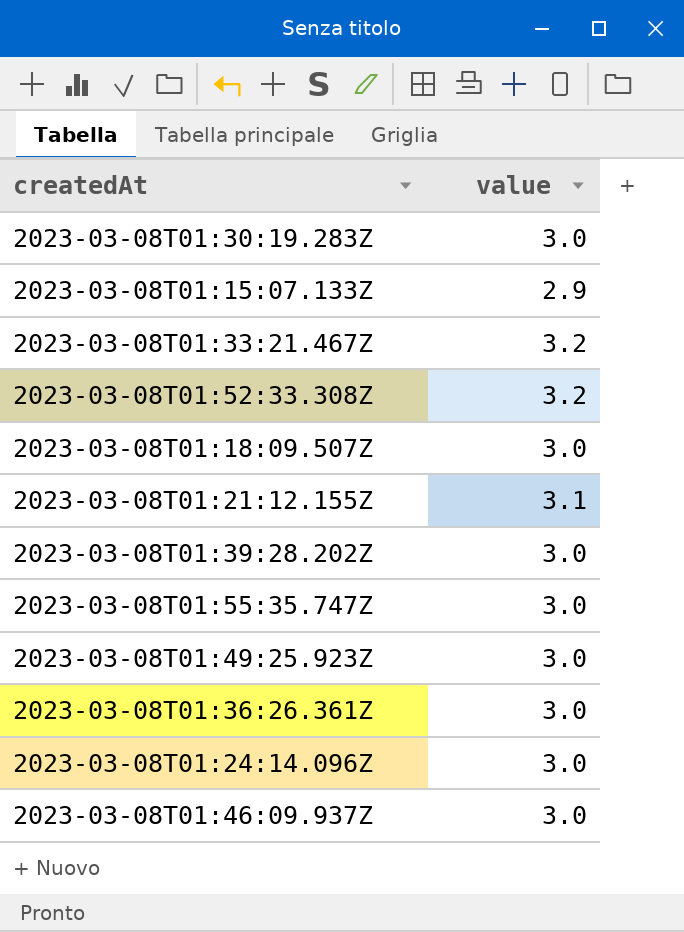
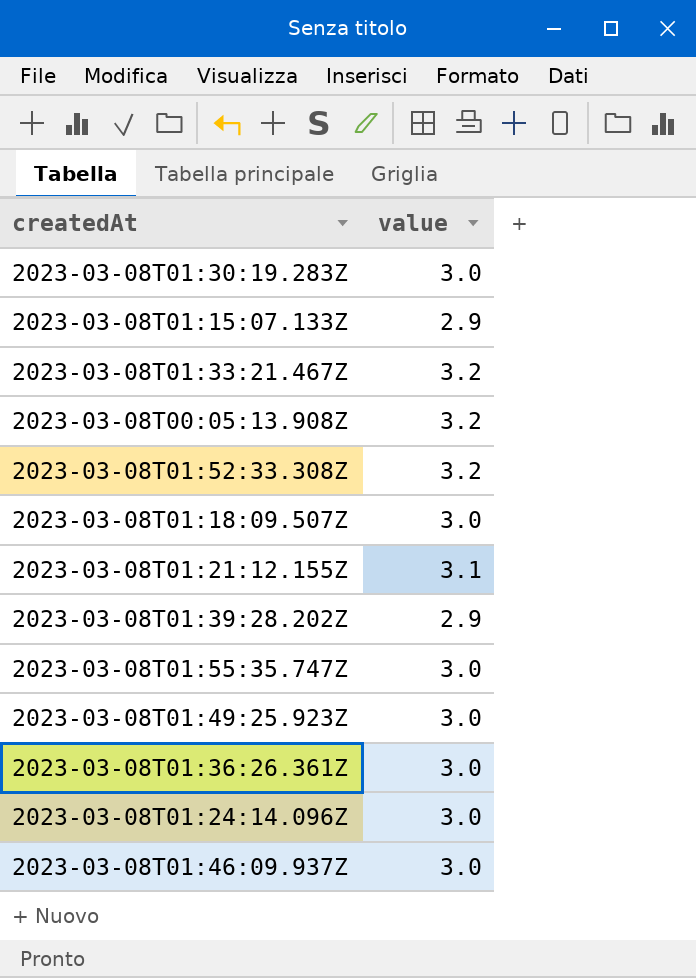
row 2023-03-08T00:05:13.908Z: none -> 3.2
2023-03-08T01:39:28.202Z | value: 3.0 -> 2.9

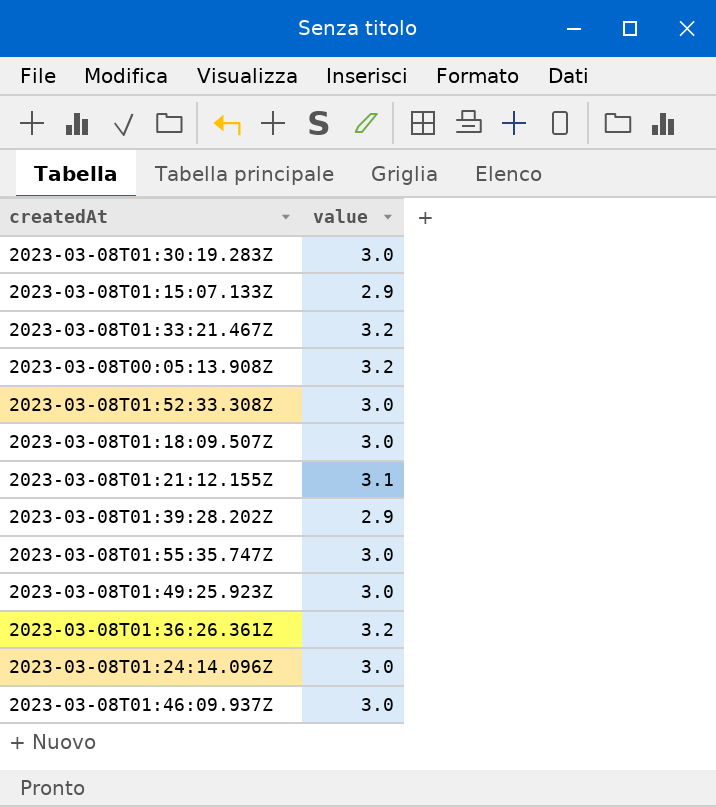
2023-03-08T01:52:33.308Z | value: 3.2 -> 3.0
2023-03-08T01:36:26.361Z | value: 3.0 -> 3.2

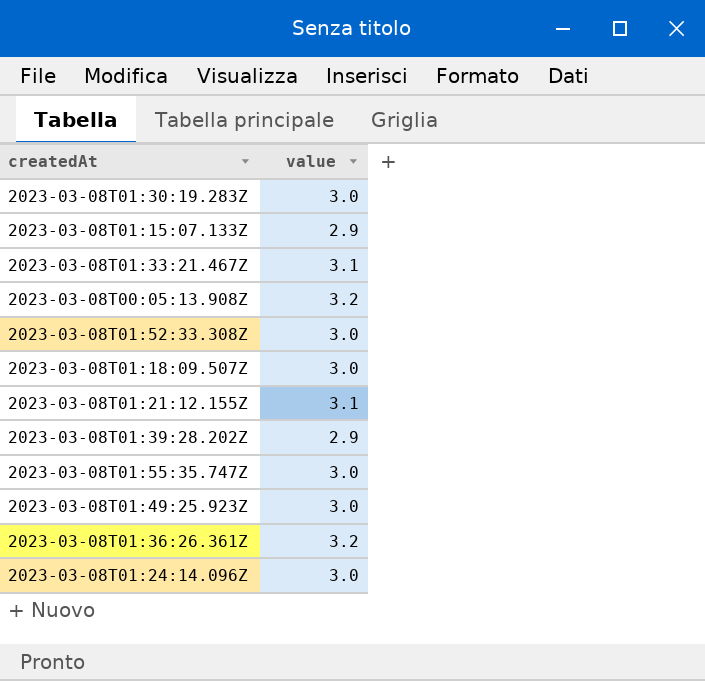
row 2023-03-08T01:46:09.937Z: 3.0 -> none
2023-03-08T01:33:21.467Z | value: 3.2 -> 3.1

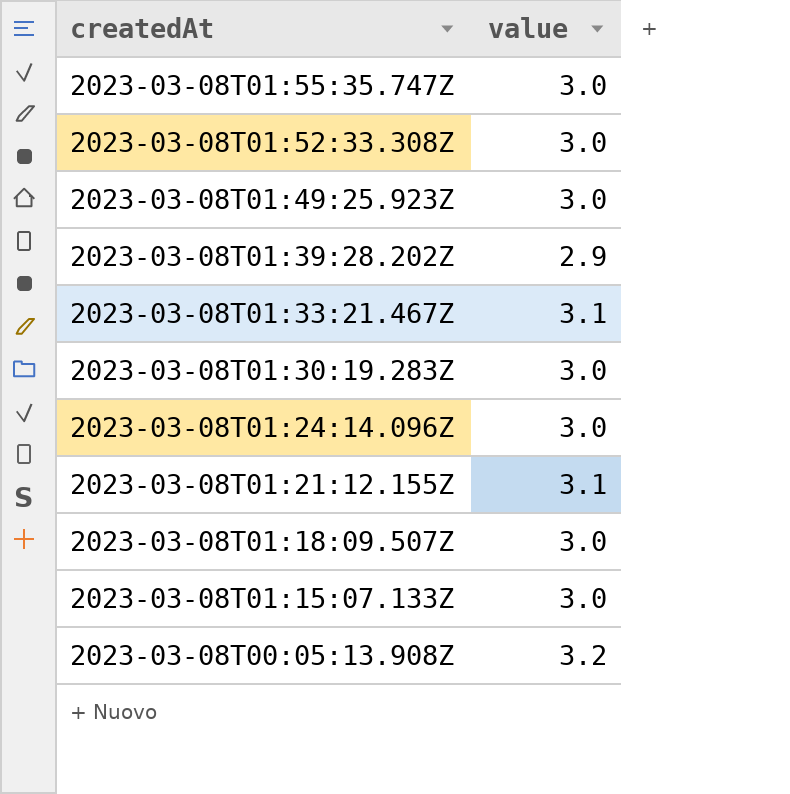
row order: none -> createdAt descending
row 2023-03-08T01:36:26.361Z: 3.2 -> none
2023-03-08T01:15:07.133Z | value: 2.9 -> 3.0

